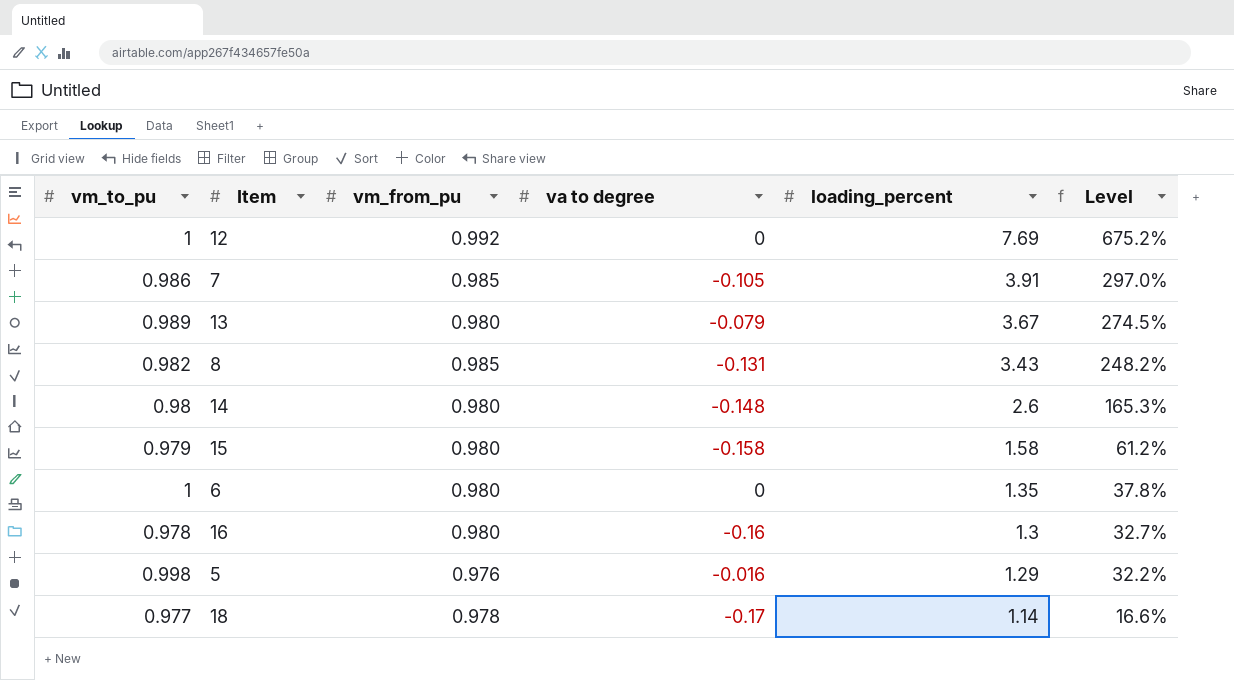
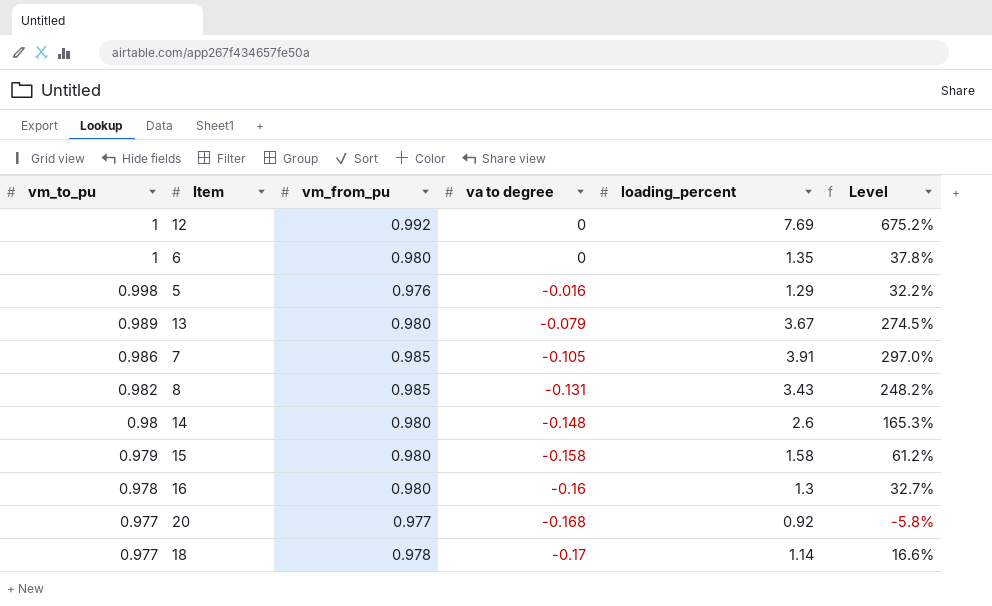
row order: loading_percent descending -> vm_to_pu descending
row 20: none -> 0.977 | 0.977 | -0.168 | 0.92 | -5.8%

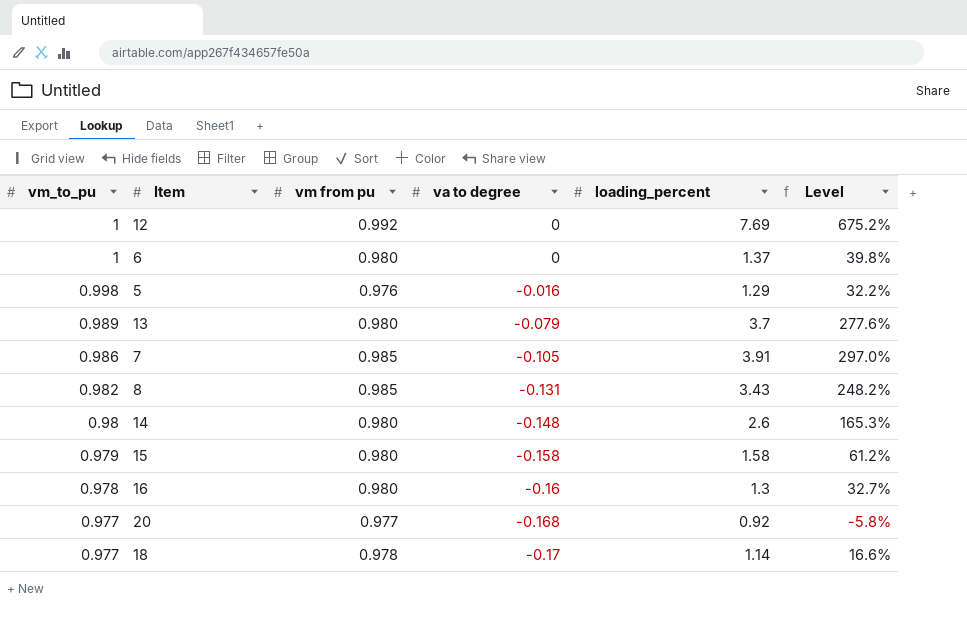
column name: vm_from_pu -> vm from pu
6 | loading_percent: 1.35 -> 1.37
6 | Level: 37.8% -> 39.8%
13 | loading_percent: 3.67 -> 3.7
13 | Level: 274.5% -> 277.6%

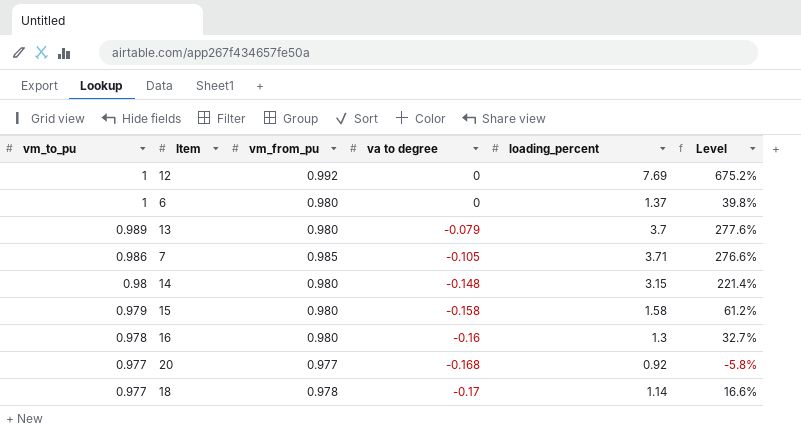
column name: vm from pu -> vm_from_pu
row 5: 0.998 | 0.976 | -0.016 | 1.29 | 32.2% -> none
row 8: 0.982 | 0.985 | -0.131 | 3.43 | 248.2% -> none
7 | loading_percent: 3.91 -> 3.71
7 | Level: 297.0% -> 276.6%
14 | loading_percent: 2.6 -> 3.15
14 | Level: 165.3% -> 221.4%

